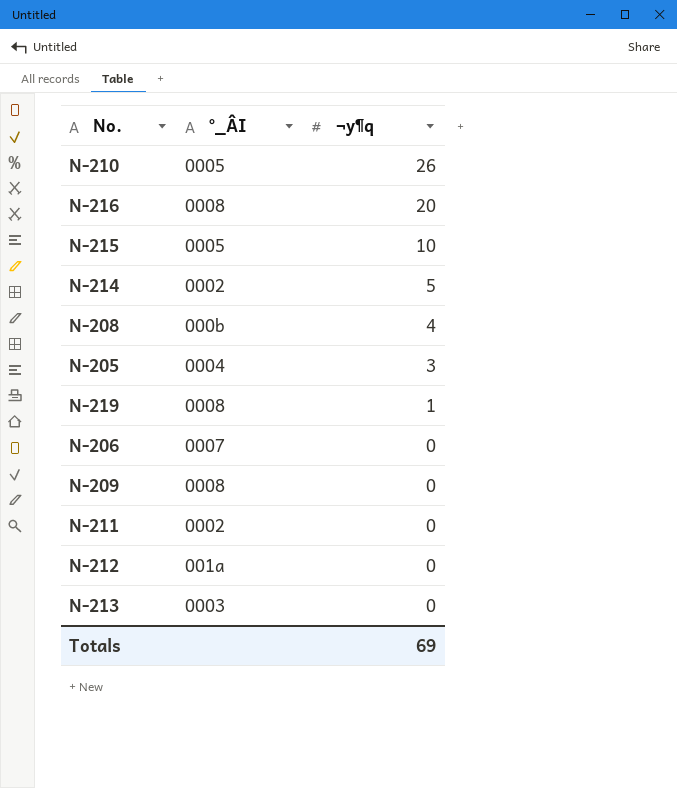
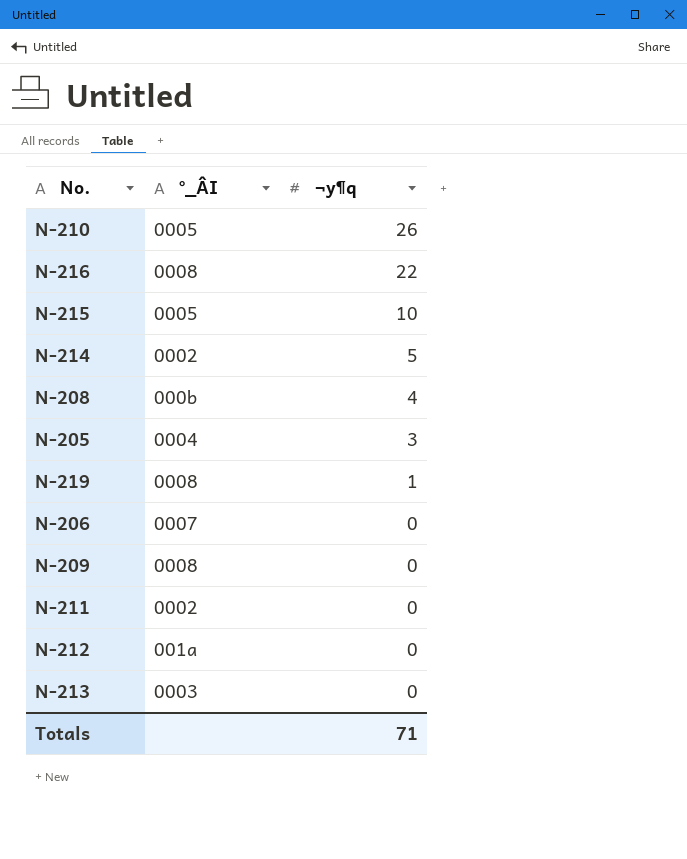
N-216 | ¬y¶q: 20 -> 22
Totals | ¬y¶q: 69 -> 71

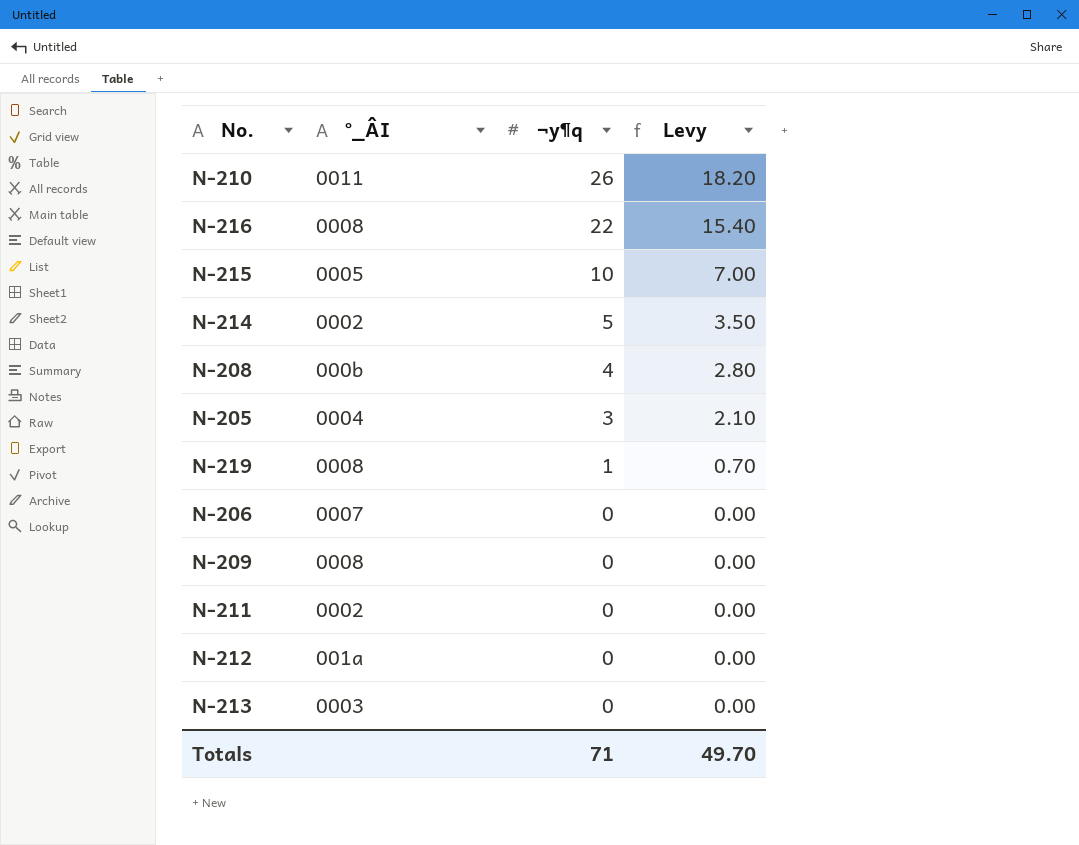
column Levy | formula: none -> [¬y¶q] * 0.7
N-210 | °_ÂI: 0005 -> 0011

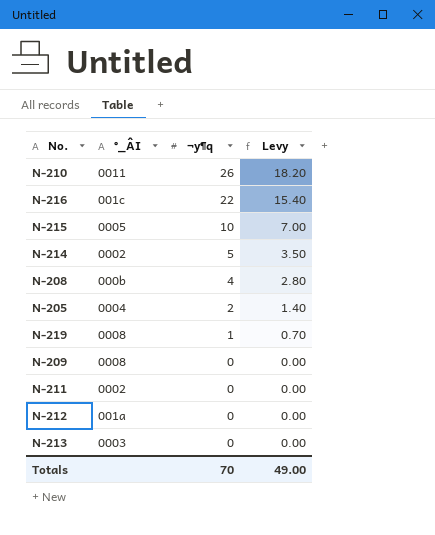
row N-206: 0007 | 0 | 0.00 -> none
N-216 | °_ÂI: 0008 -> 001c
N-205 | ¬y¶q: 3 -> 2
N-205 | Levy: 2.10 -> 1.40
Totals | ¬y¶q: 71 -> 70
Totals | Levy: 49.70 -> 49.00

